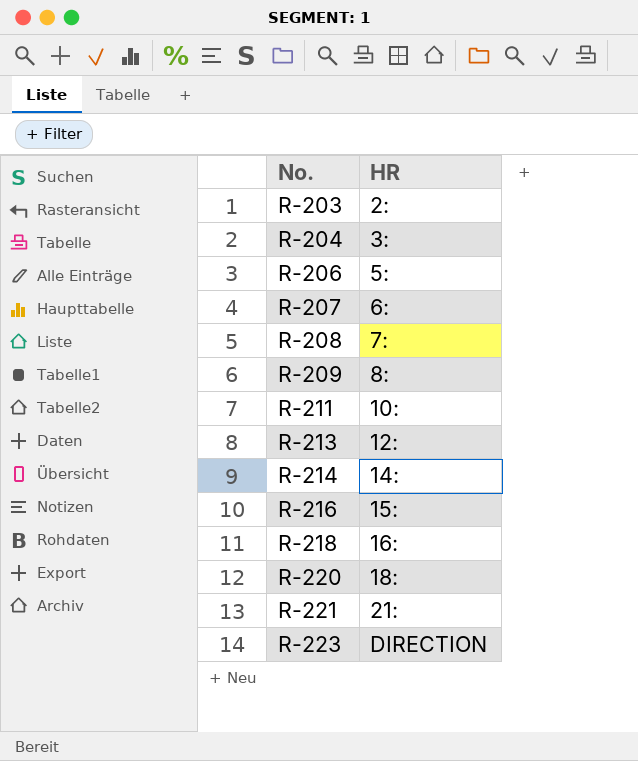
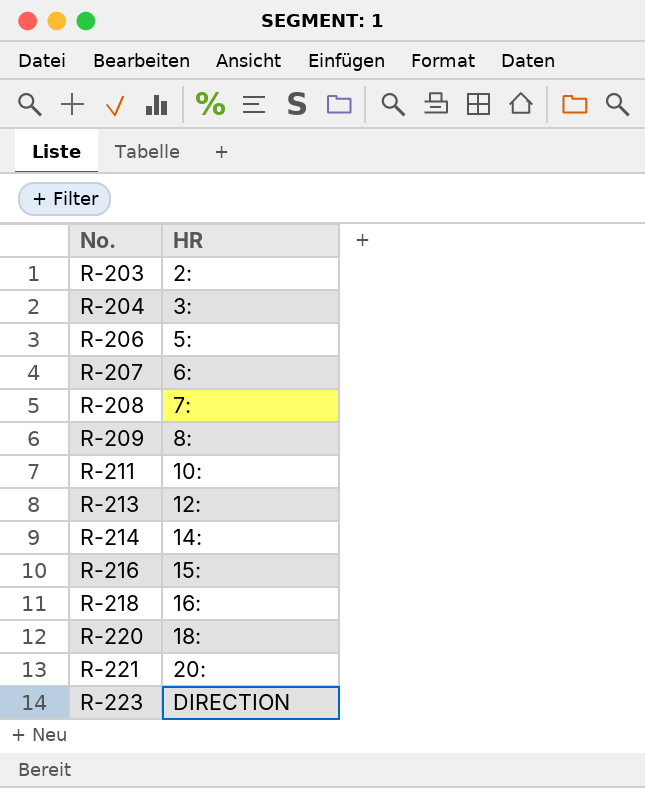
R-221 | HR: 21: -> 20:

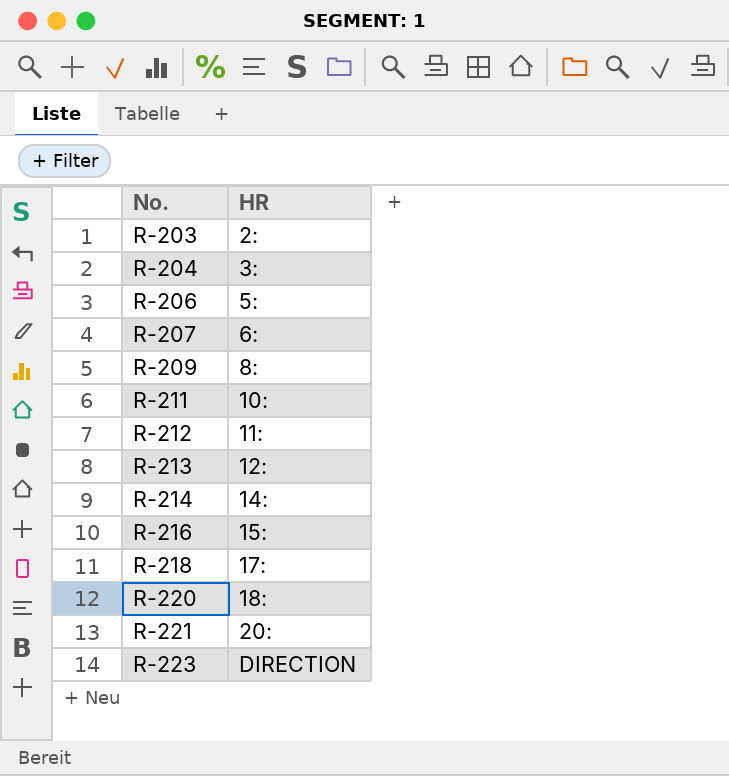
row R-208: 7: -> none
row R-212: none -> 11:
R-218 | HR: 16: -> 17:

